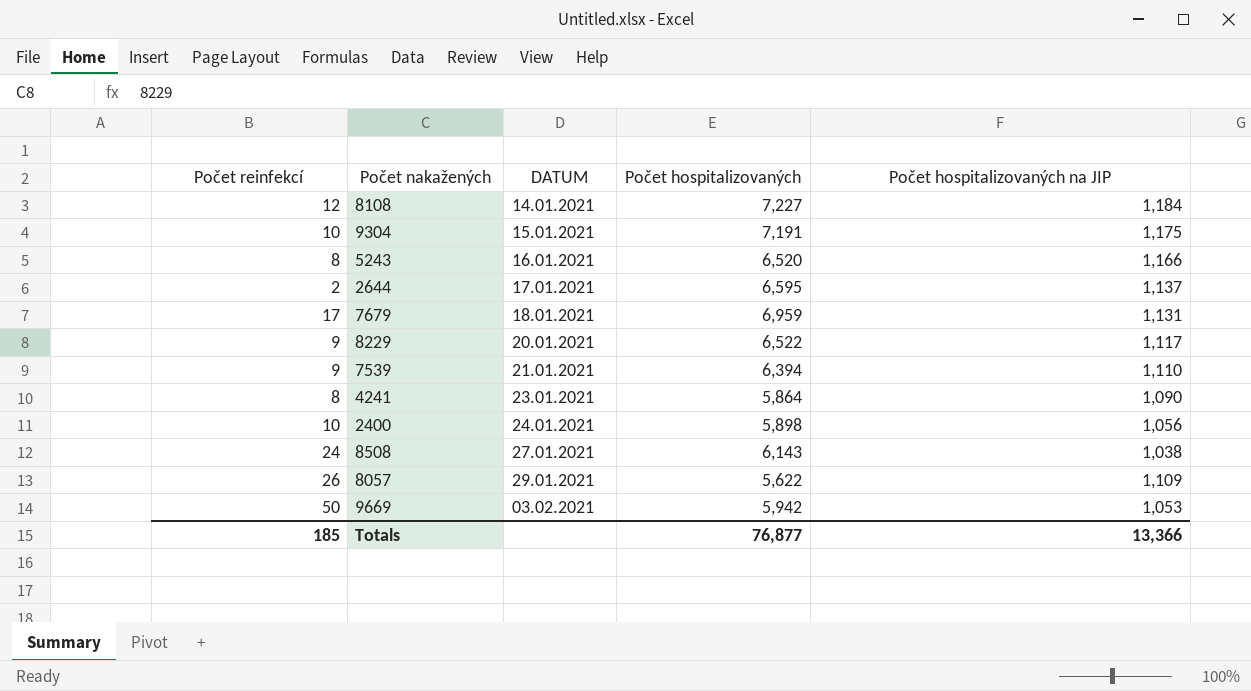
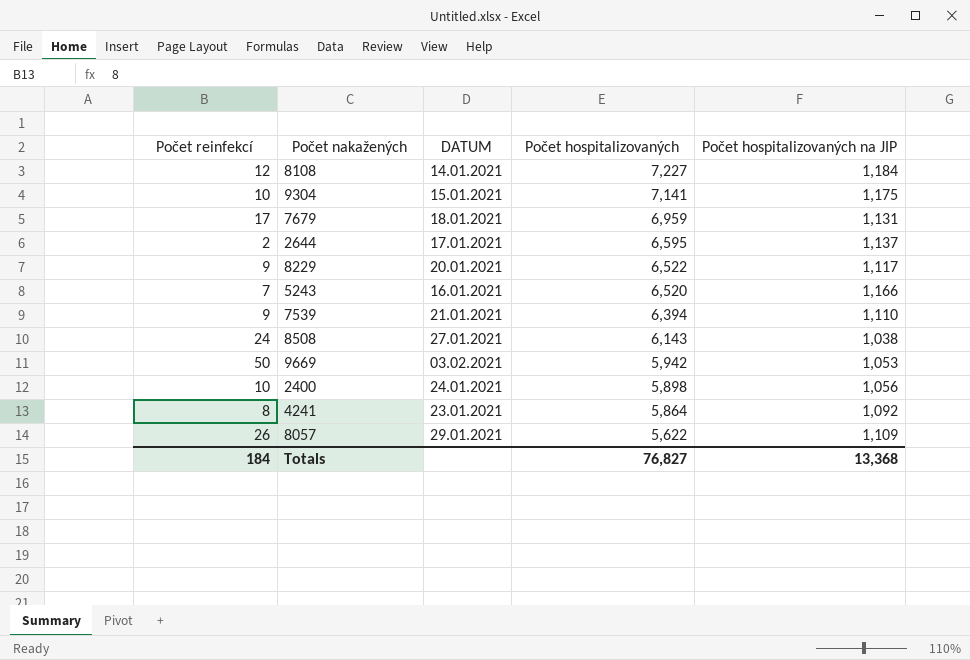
row order: DATUM ascending -> Počet hospitalizovaných descending
9304 | Počet hospitalizovaných: 7,191 -> 7,141
5243 | Počet reinfekcí: 8 -> 7
4241 | Počet hospitalizovaných na JIP: 1,090 -> 1,092
Totals | Počet reinfekcí: 185 -> 184
Totals | Počet hospitalizovaných: 76,877 -> 76,827
Totals | Počet hospitalizovaných na JIP: 13,366 -> 13,368

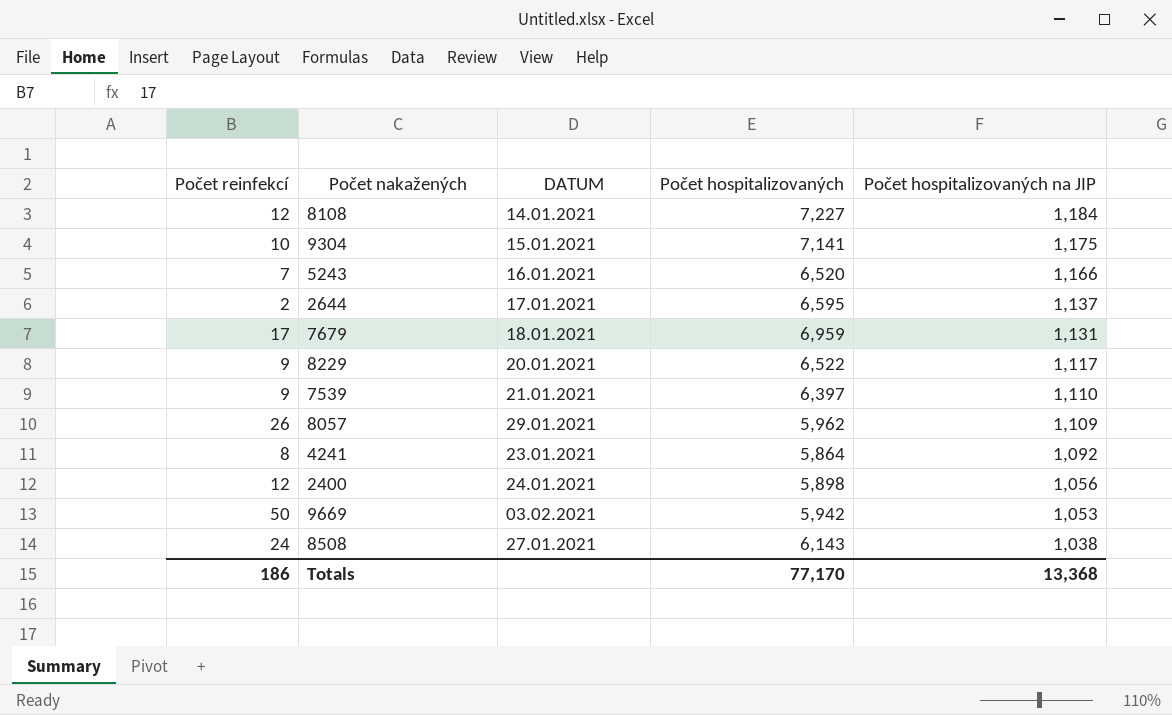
row order: Počet hospitalizovaných descending -> Počet hospitalizovaných na JIP descending
7539 | Počet hospitalizovaných: 6,394 -> 6,397
8057 | Počet hospitalizovaných: 5,622 -> 5,962
2400 | Počet reinfekcí: 10 -> 12
Totals | Počet reinfekcí: 184 -> 186
Totals | Počet hospitalizovaných: 76,827 -> 77,170

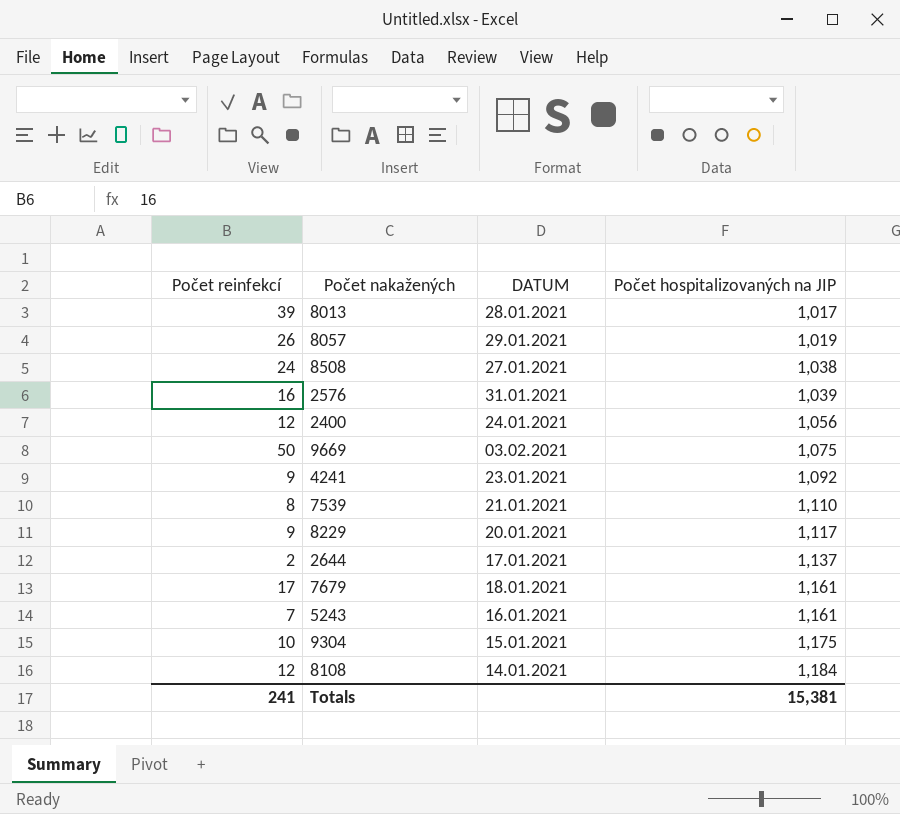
row order: Počet hospitalizovaných na JIP descending -> Počet hospitalizovaných na JIP ascending
column Počet hospitalizovaných | position: 4 -> none
row 8013: none -> 39 | 28.01.2021 | 1,017
8057 | Počet hospitalizovaných na JIP: 1,109 -> 1,019
row 2576: none -> 16 | 31.01.2021 | 1,039
9669 | Počet hospitalizovaných na JIP: 1,053 -> 1,075
4241 | Počet reinfekcí: 8 -> 9
7539 | Počet reinfekcí: 9 -> 8
7679 | Počet hospitalizovaných na JIP: 1,131 -> 1,161
5243 | Počet hospitalizovaných na JIP: 1,166 -> 1,161
Totals | Počet reinfekcí: 186 -> 241
Totals | Počet hospitalizovaných na JIP: 13,368 -> 15,381

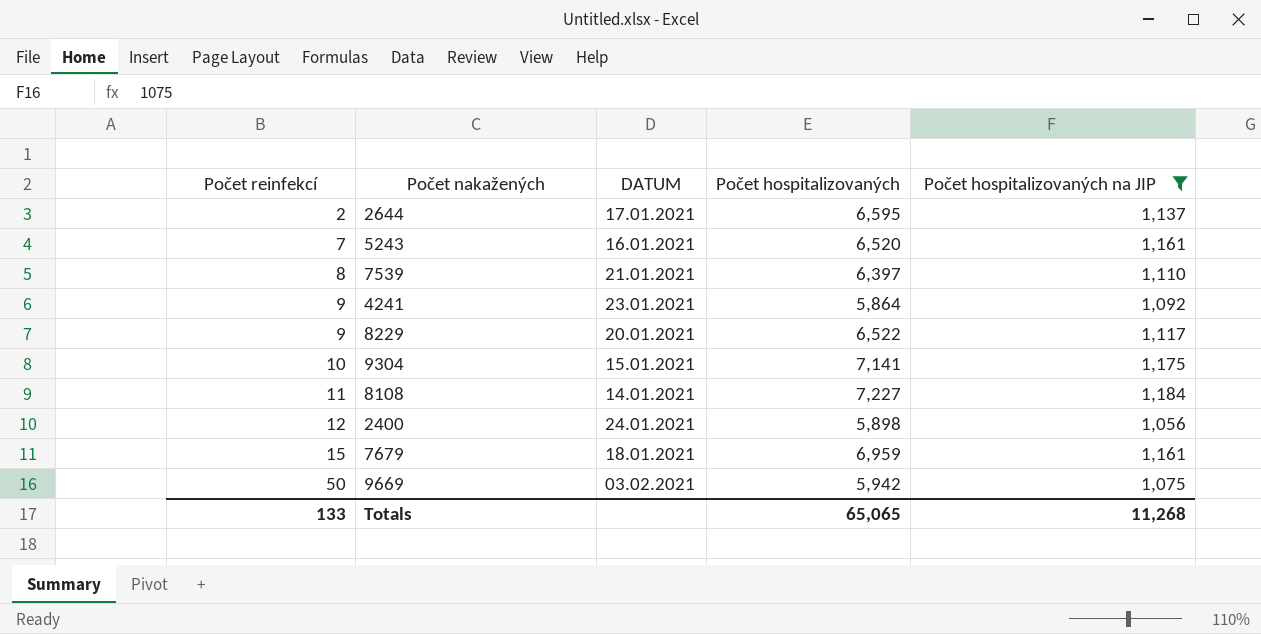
filter: none -> Počet hospitalizovaných na JIP >= 1,056
row order: Počet hospitalizovaných na JIP ascending -> Počet reinfekcí ascending
column Počet hospitalizovaných | position: none -> 4
8108 | Počet reinfekcí: 12 -> 11
7679 | Počet reinfekcí: 17 -> 15
Totals | Počet reinfekcí: 241 -> 133
Totals | Počet hospitalizovaných na JIP: 15,381 -> 11,268

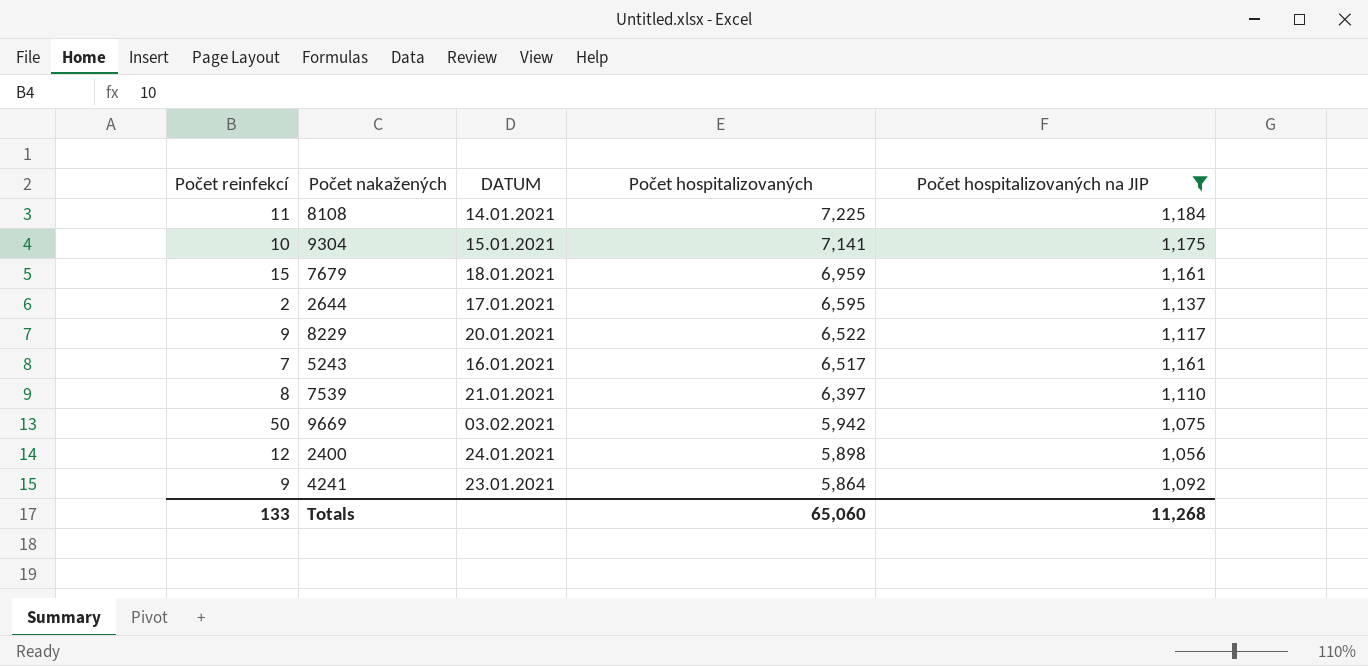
row order: Počet reinfekcí ascending -> Počet hospitalizovaných descending
8108 | Počet hospitalizovaných: 7,227 -> 7,225
5243 | Počet hospitalizovaných: 6,520 -> 6,517
Totals | Počet hospitalizovaných: 65,065 -> 65,060

